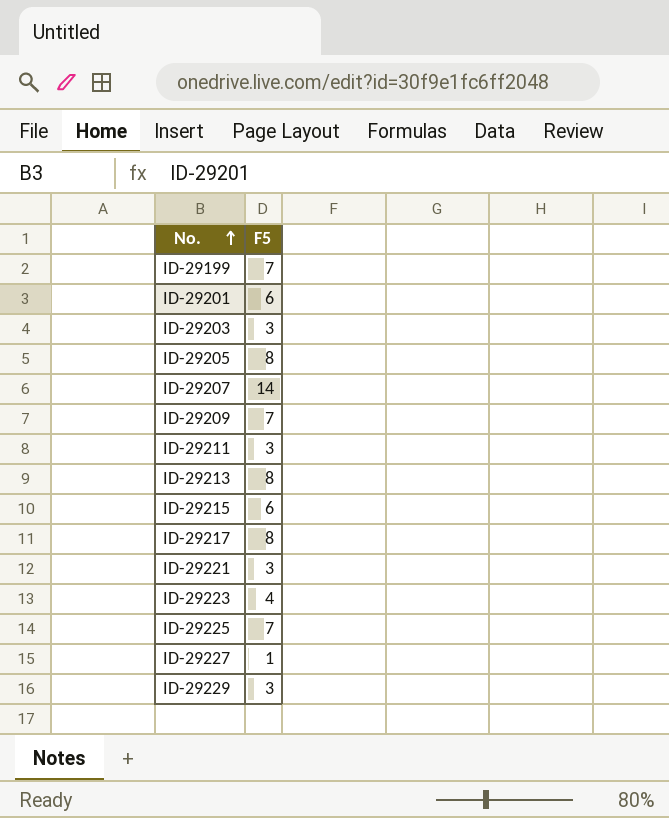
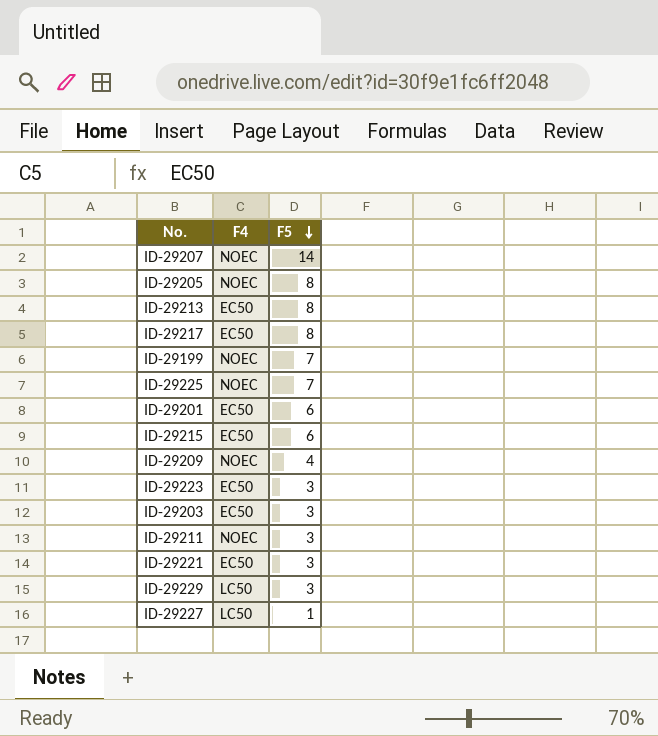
row order: No. ascending -> F5 descending
column F4 | position: none -> 2
ID-29209 | F5: 7 -> 4
ID-29223 | F5: 4 -> 3

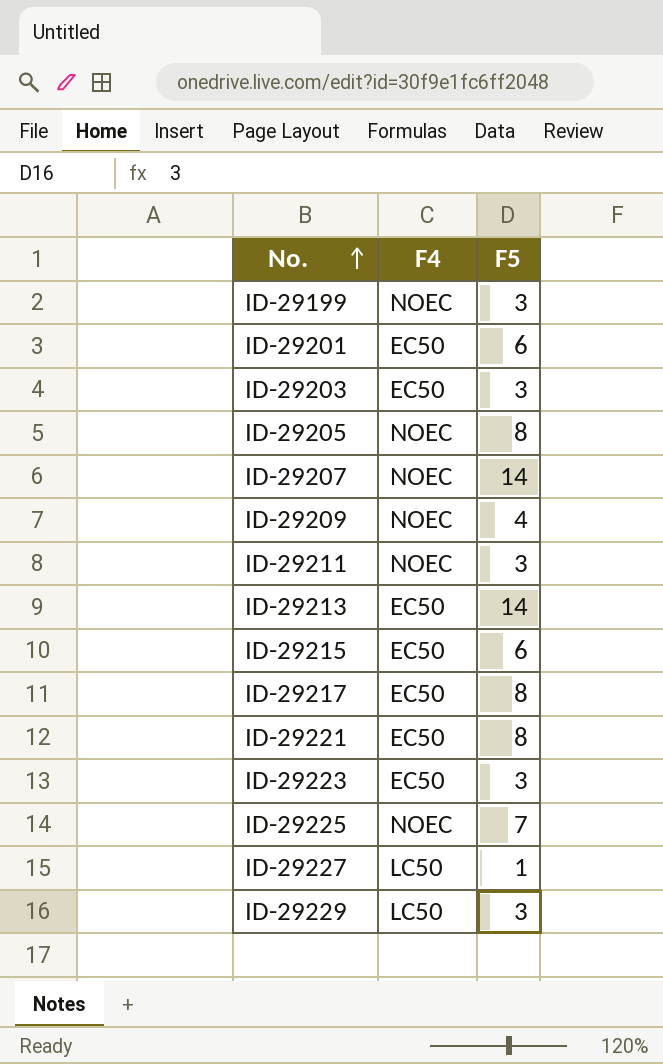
row order: F5 descending -> No. ascending
ID-29199 | F5: 7 -> 3
ID-29213 | F5: 8 -> 14
ID-29221 | F5: 3 -> 8

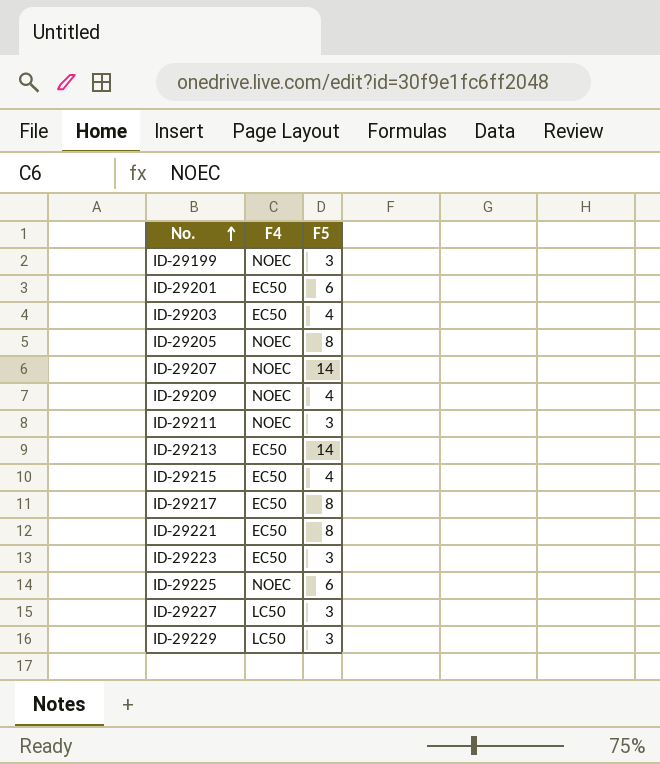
ID-29203 | F5: 3 -> 4
ID-29215 | F5: 6 -> 4
ID-29225 | F5: 7 -> 6
ID-29227 | F5: 1 -> 3

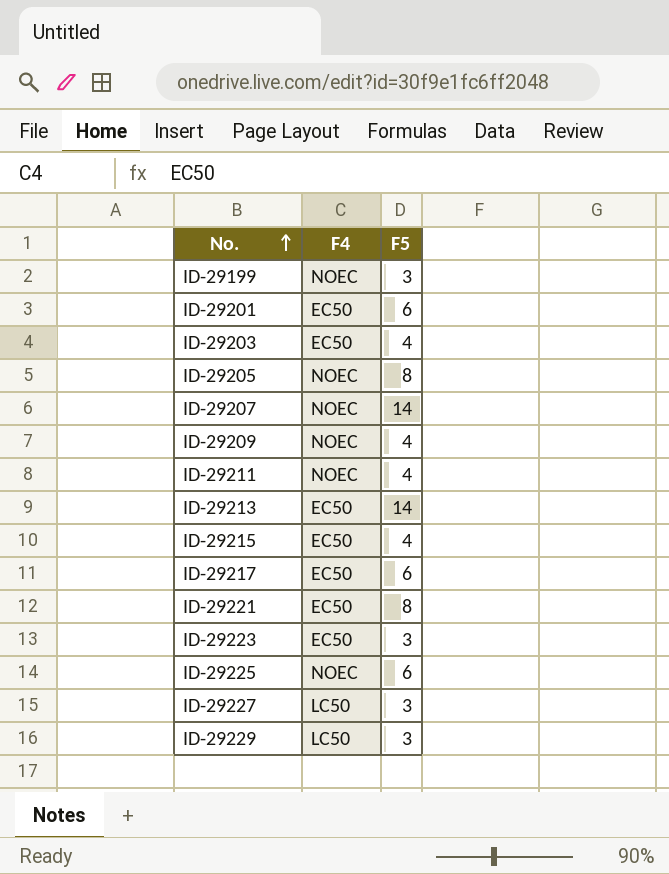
ID-29211 | F5: 3 -> 4
ID-29217 | F5: 8 -> 6

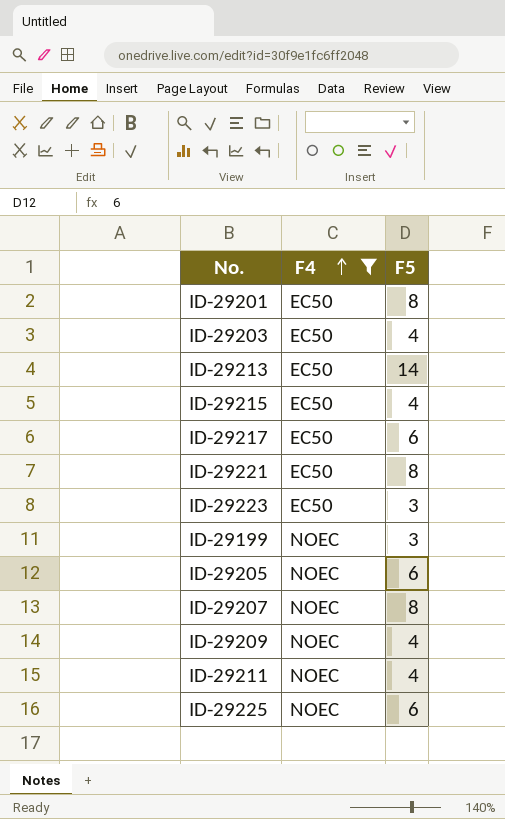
filter: none -> F4 != LC50
row order: No. ascending -> F4 ascending
ID-29201 | F5: 6 -> 8
ID-29205 | F5: 8 -> 6
ID-29207 | F5: 14 -> 8

